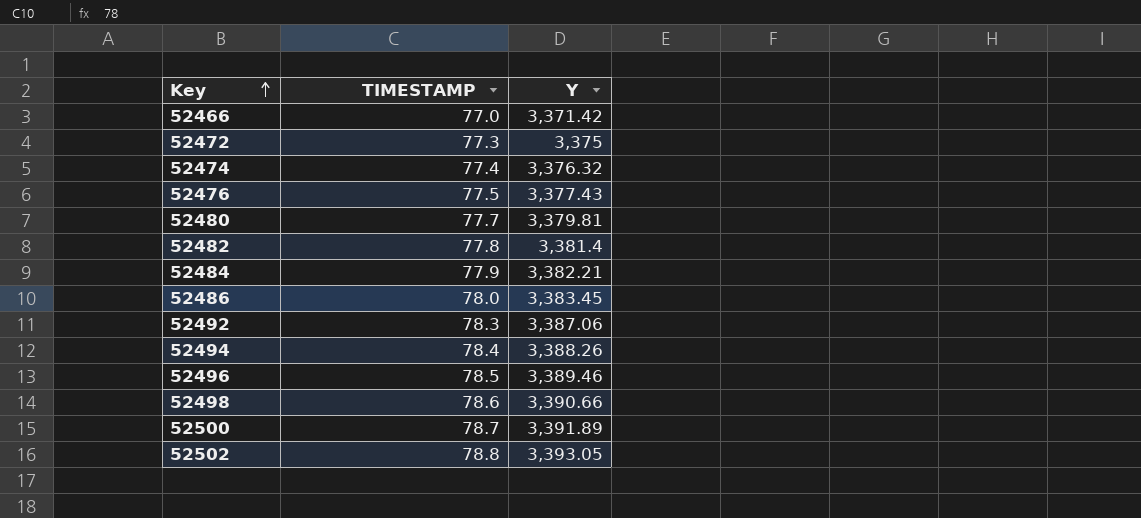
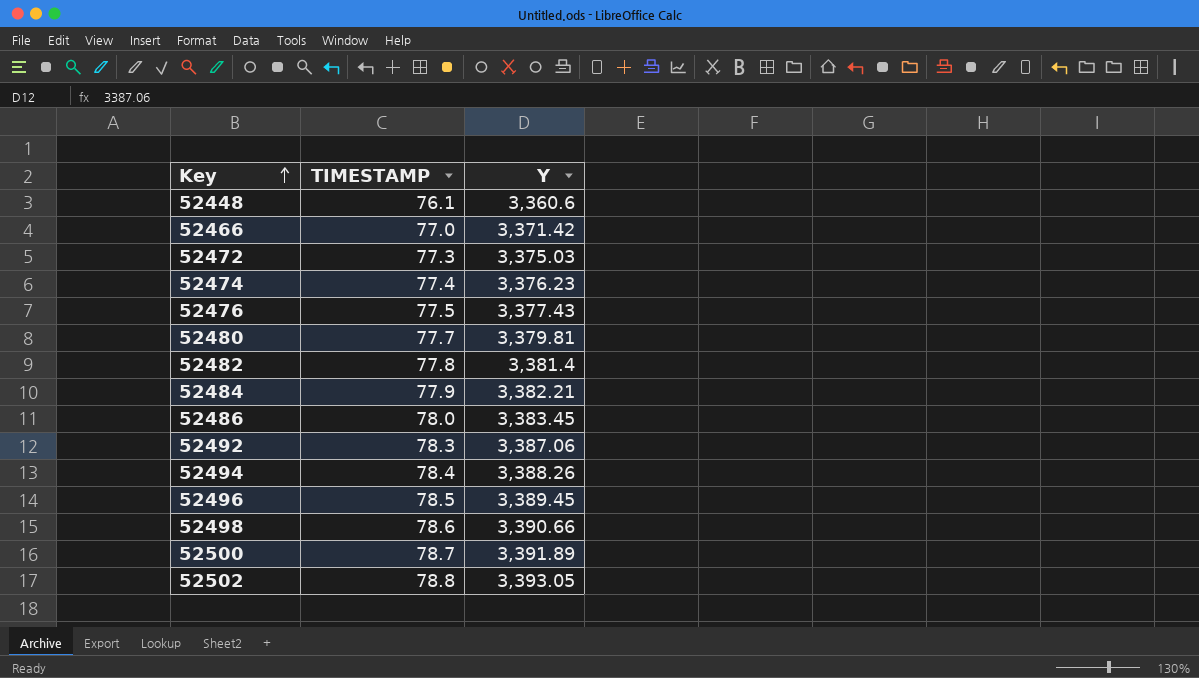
row 52448: none -> 76.1 | 3,360.6
52472 | Y: 3,375 -> 3,375.03
52474 | Y: 3,376.32 -> 3,376.23
52496 | Y: 3,389.46 -> 3,389.45

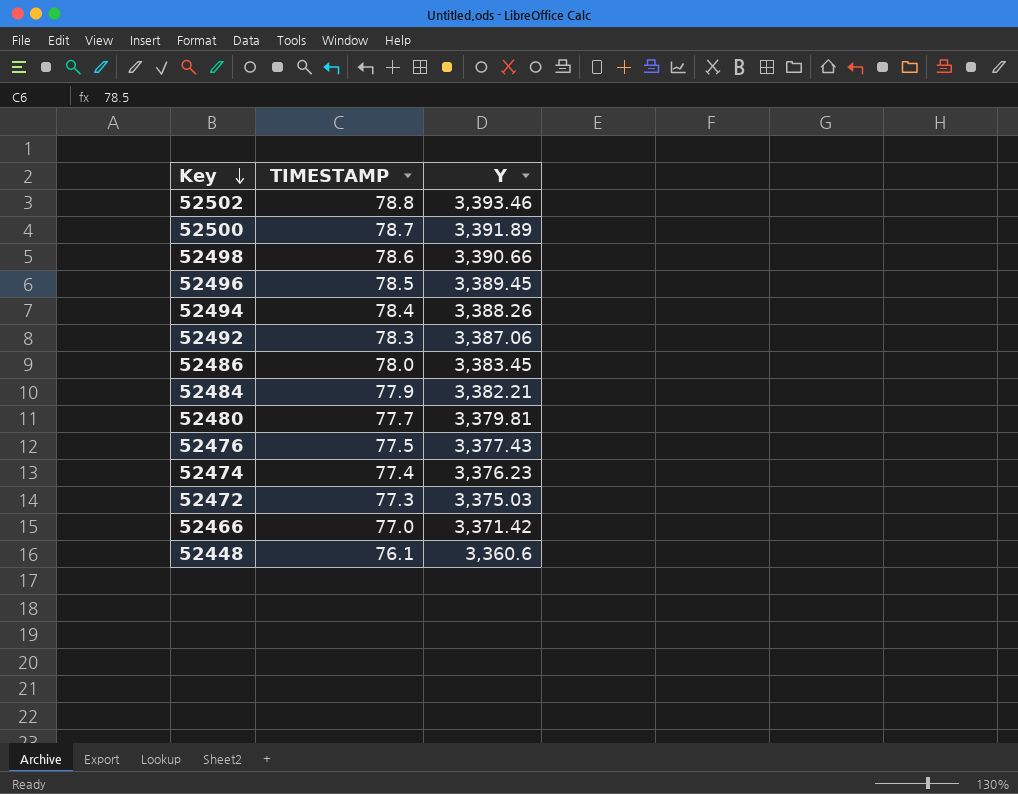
row order: Key ascending -> Key descending
row 52482: 77.8 | 3,381.4 -> none
52502 | Y: 3,393.05 -> 3,393.46

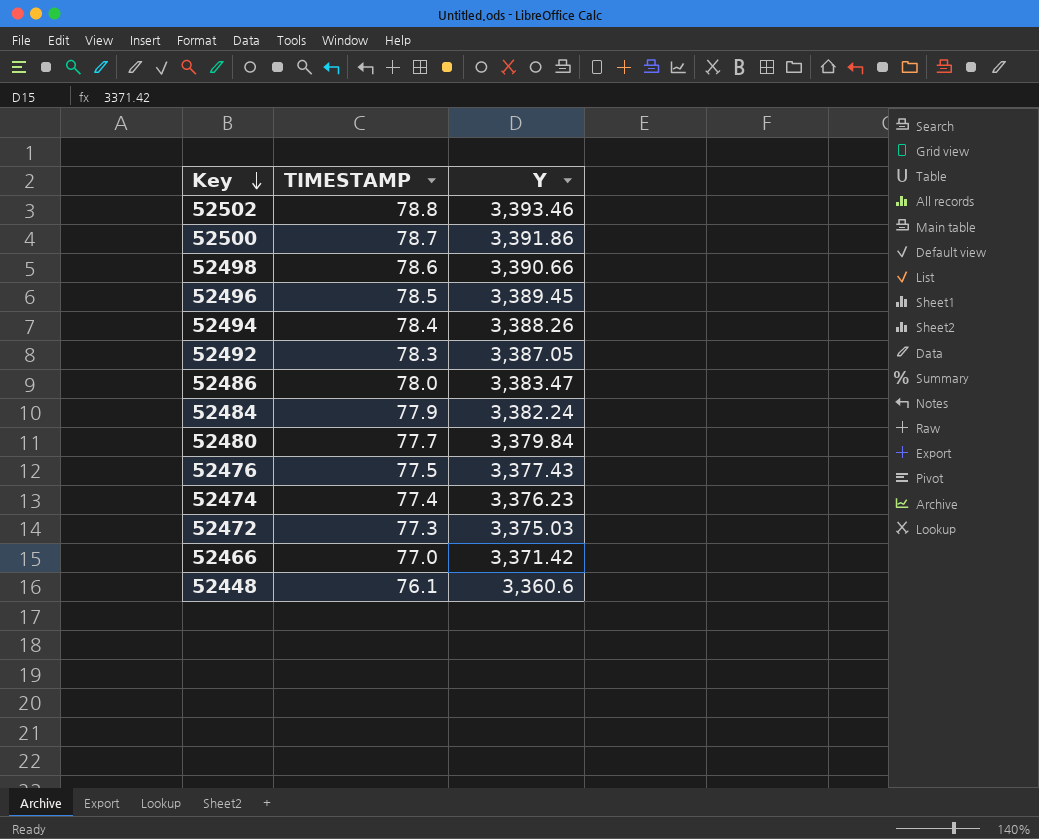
52500 | Y: 3,391.89 -> 3,391.86
52492 | Y: 3,387.06 -> 3,387.05
52486 | Y: 3,383.45 -> 3,383.47
52484 | Y: 3,382.21 -> 3,382.24
52480 | Y: 3,379.81 -> 3,379.84

